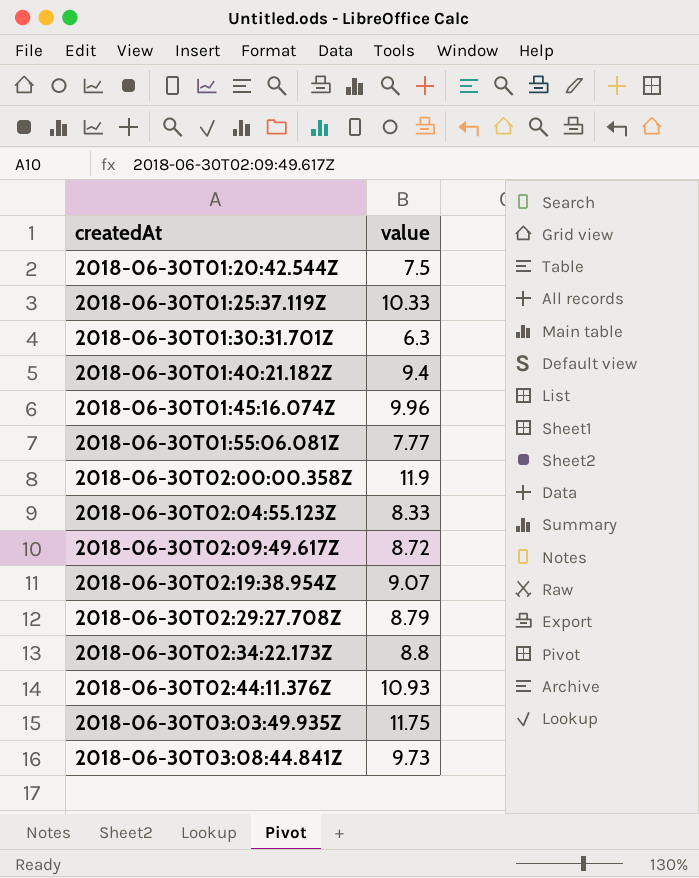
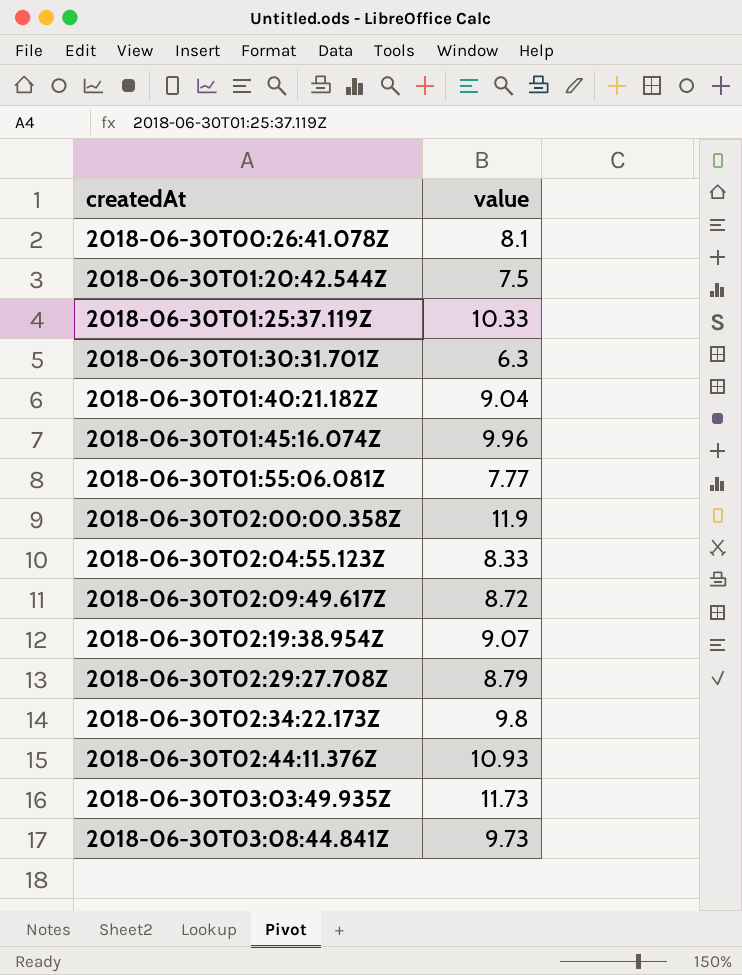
row 2018-06-30T00:26:41.078Z: none -> 8.1
2018-06-30T01:40:21.182Z | value: 9.4 -> 9.04
2018-06-30T02:34:22.173Z | value: 8.8 -> 9.8
2018-06-30T03:03:49.935Z | value: 11.75 -> 11.73

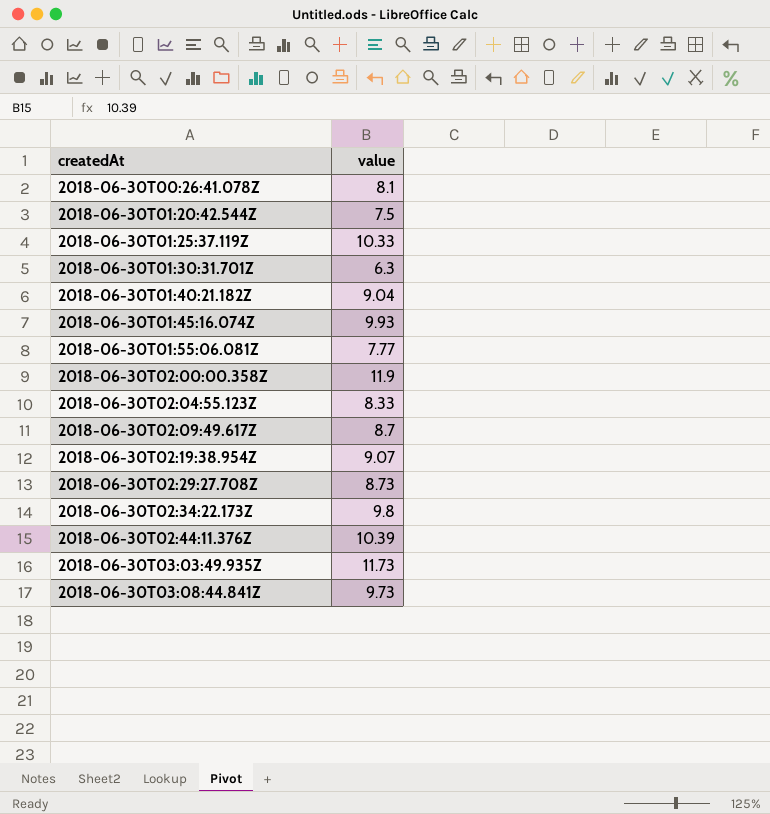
2018-06-30T01:45:16.074Z | value: 9.96 -> 9.93
2018-06-30T02:09:49.617Z | value: 8.72 -> 8.7
2018-06-30T02:29:27.708Z | value: 8.79 -> 8.73
2018-06-30T02:44:11.376Z | value: 10.93 -> 10.39

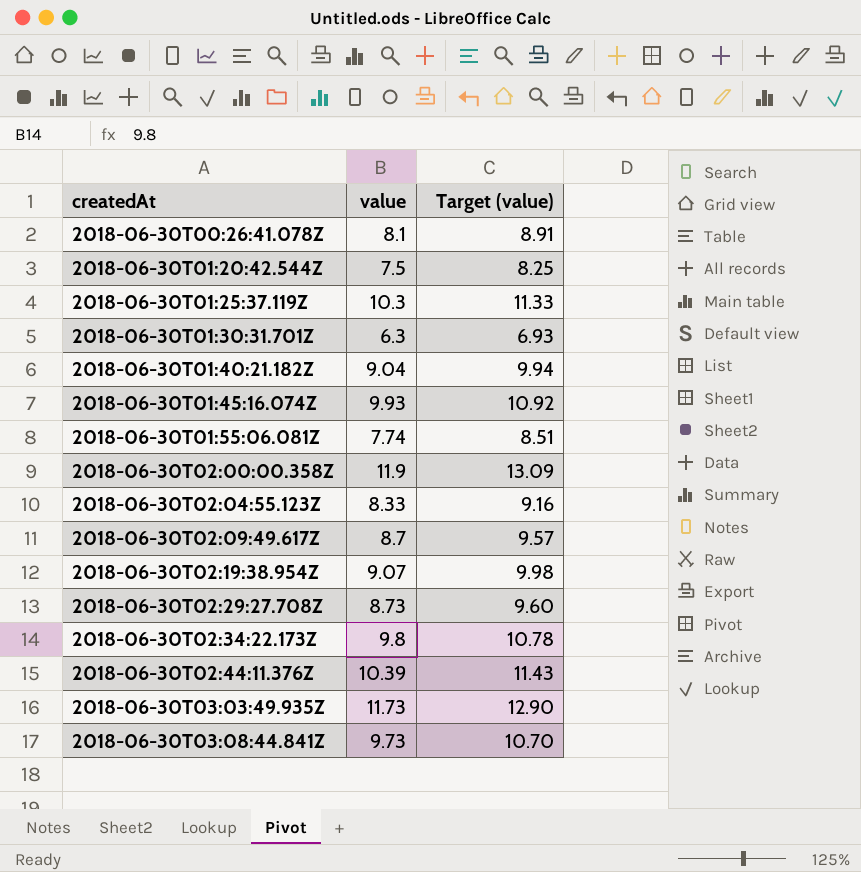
column Target (value) | formula: none -> [value] * 1.1
2018-06-30T01:25:37.119Z | value: 10.33 -> 10.3
2018-06-30T01:55:06.081Z | value: 7.77 -> 7.74

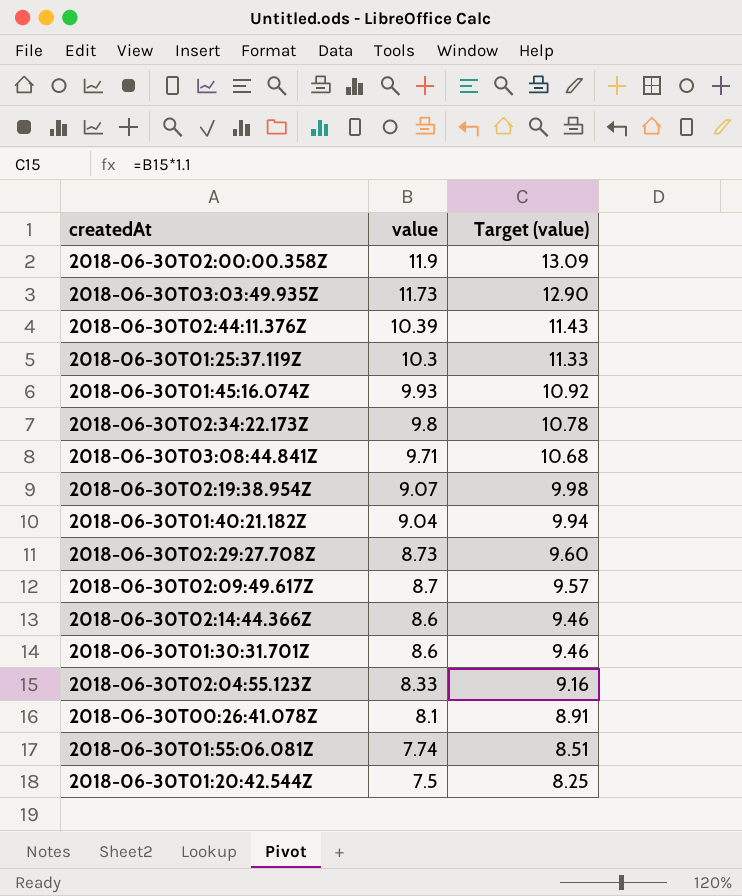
row order: createdAt ascending -> value descending
2018-06-30T03:08:44.841Z | value: 9.73 -> 9.71
2018-06-30T03:08:44.841Z | Target (value): 10.70 -> 10.68
row 2018-06-30T02:14:44.366Z: none -> 8.6 | 9.46
2018-06-30T01:30:31.701Z | value: 6.3 -> 8.6
2018-06-30T01:30:31.701Z | Target (value): 6.93 -> 9.46

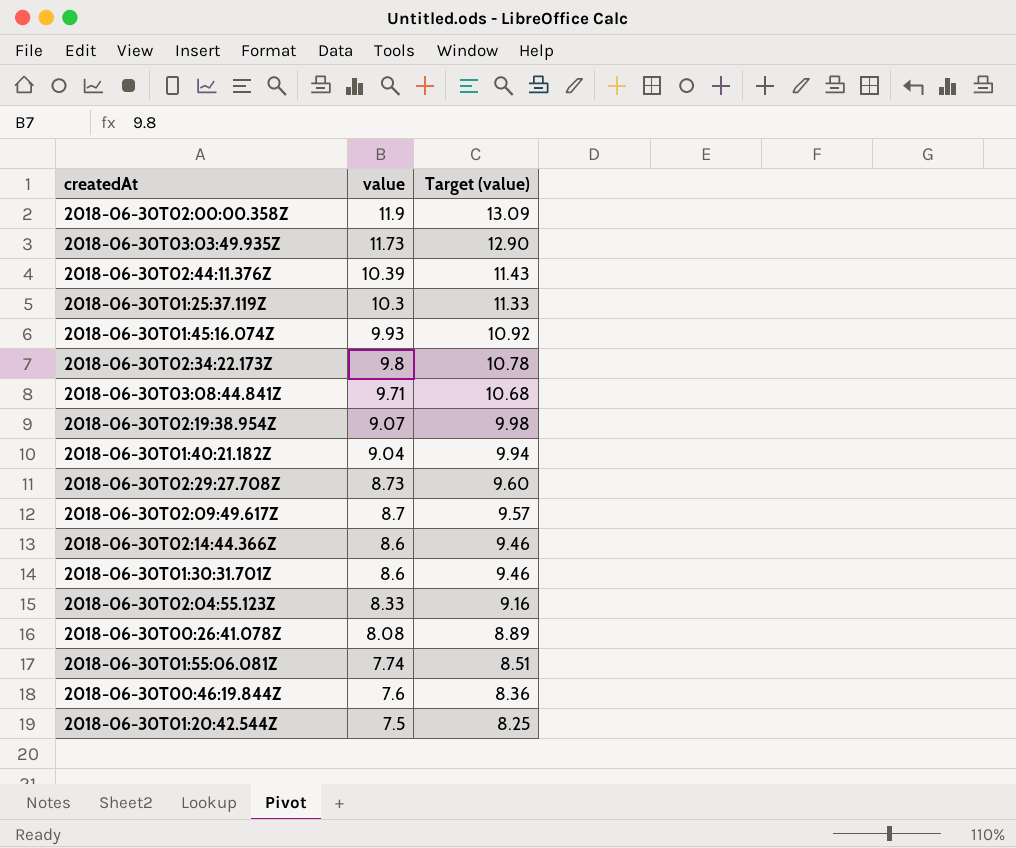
2018-06-30T00:26:41.078Z | value: 8.1 -> 8.08
2018-06-30T00:26:41.078Z | Target (value): 8.91 -> 8.89
row 2018-06-30T00:46:19.844Z: none -> 7.6 | 8.36

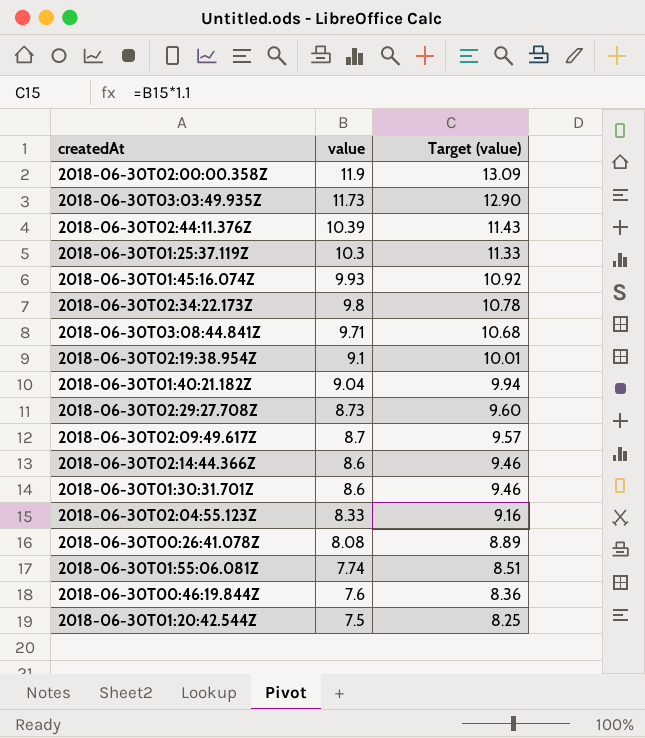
2018-06-30T02:19:38.954Z | value: 9.07 -> 9.1
2018-06-30T02:19:38.954Z | Target (value): 9.98 -> 10.01

